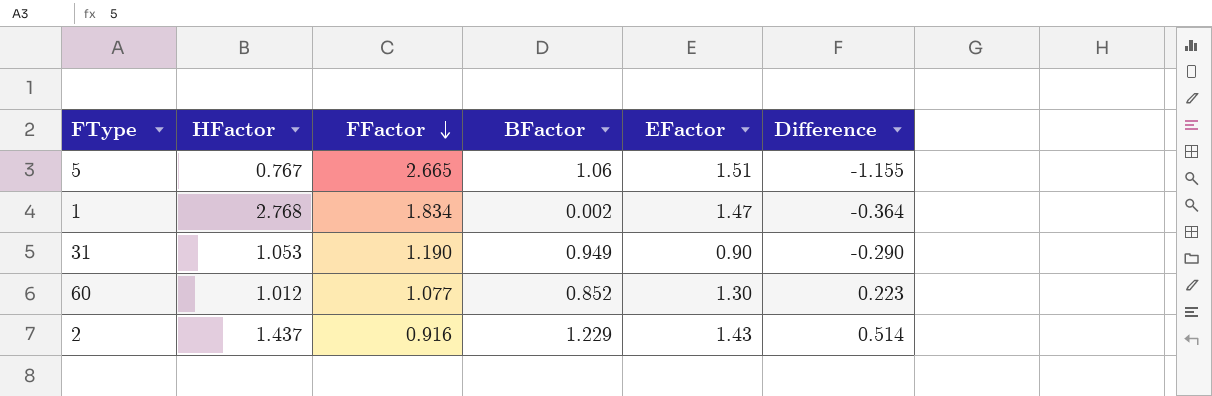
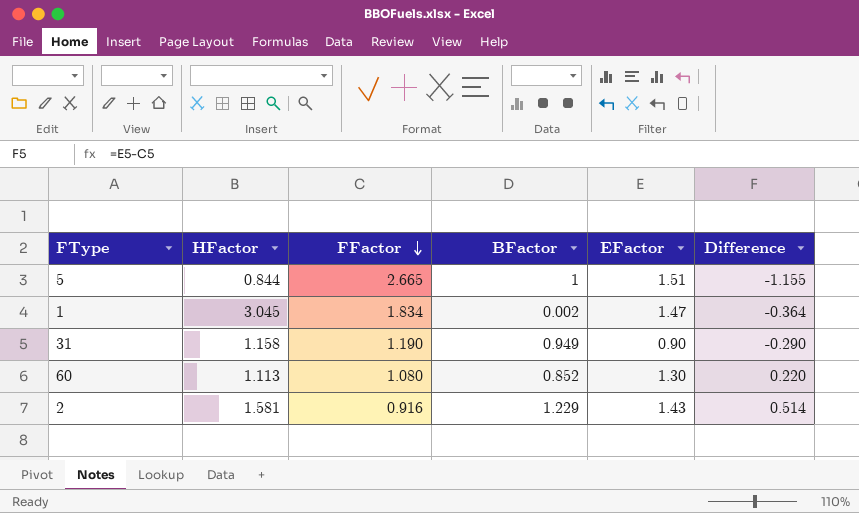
5 | HFactor: 0.767 -> 0.844
5 | BFactor: 1.06 -> 1
1 | HFactor: 2.768 -> 3.045
31 | HFactor: 1.053 -> 1.158
60 | HFactor: 1.012 -> 1.113
60 | FFactor: 1.077 -> 1.080
60 | Difference: 0.223 -> 0.220
2 | HFactor: 1.437 -> 1.581

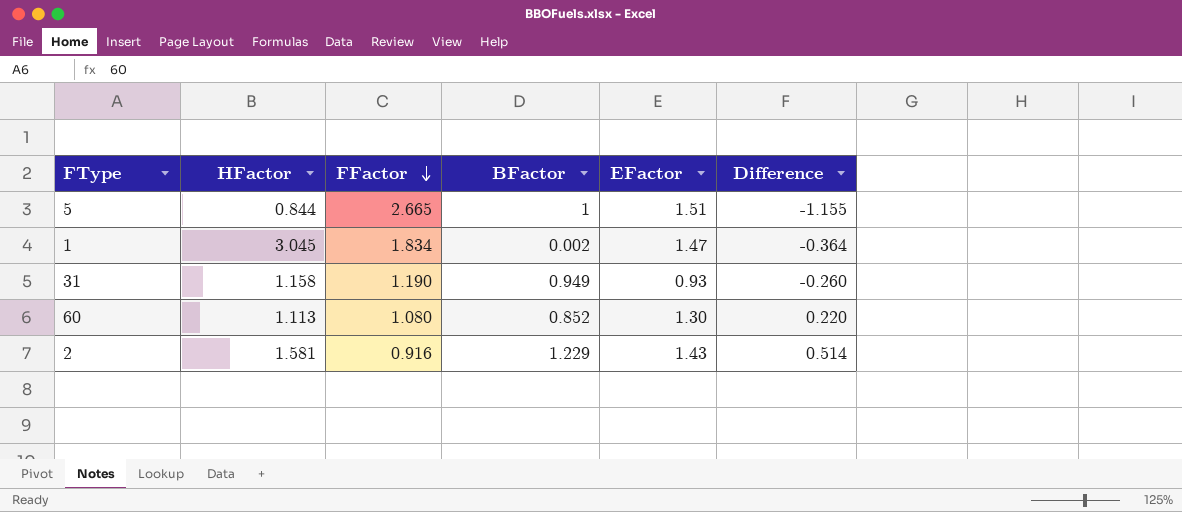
31 | EFactor: 0.90 -> 0.93
31 | Difference: -0.290 -> -0.260

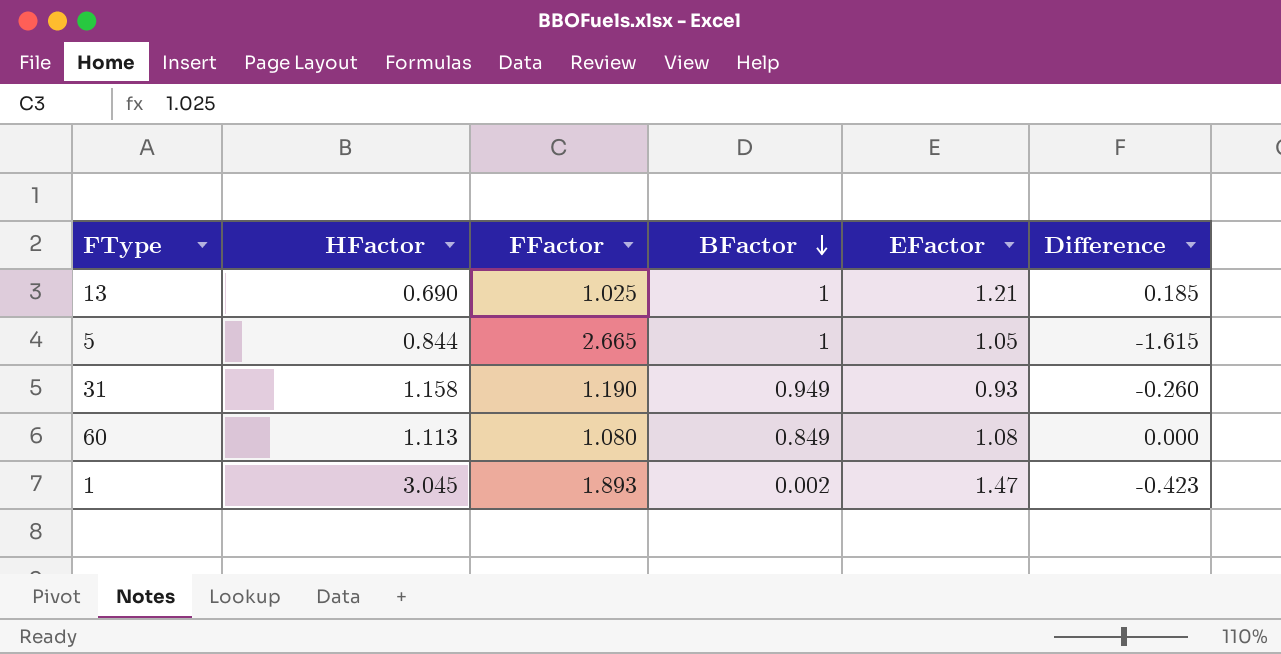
row order: FFactor descending -> BFactor descending
row 2: 1.581 | 0.916 | 1.229 | 1.43 | 0.514 -> none
row 13: none -> 0.690 | 1.025 | 1 | 1.21 | 0.185
5 | EFactor: 1.51 -> 1.05
5 | Difference: -1.155 -> -1.615
60 | BFactor: 0.852 -> 0.849
60 | EFactor: 1.30 -> 1.08
60 | Difference: 0.220 -> 0.000
1 | FFactor: 1.834 -> 1.893
1 | Difference: -0.364 -> -0.423

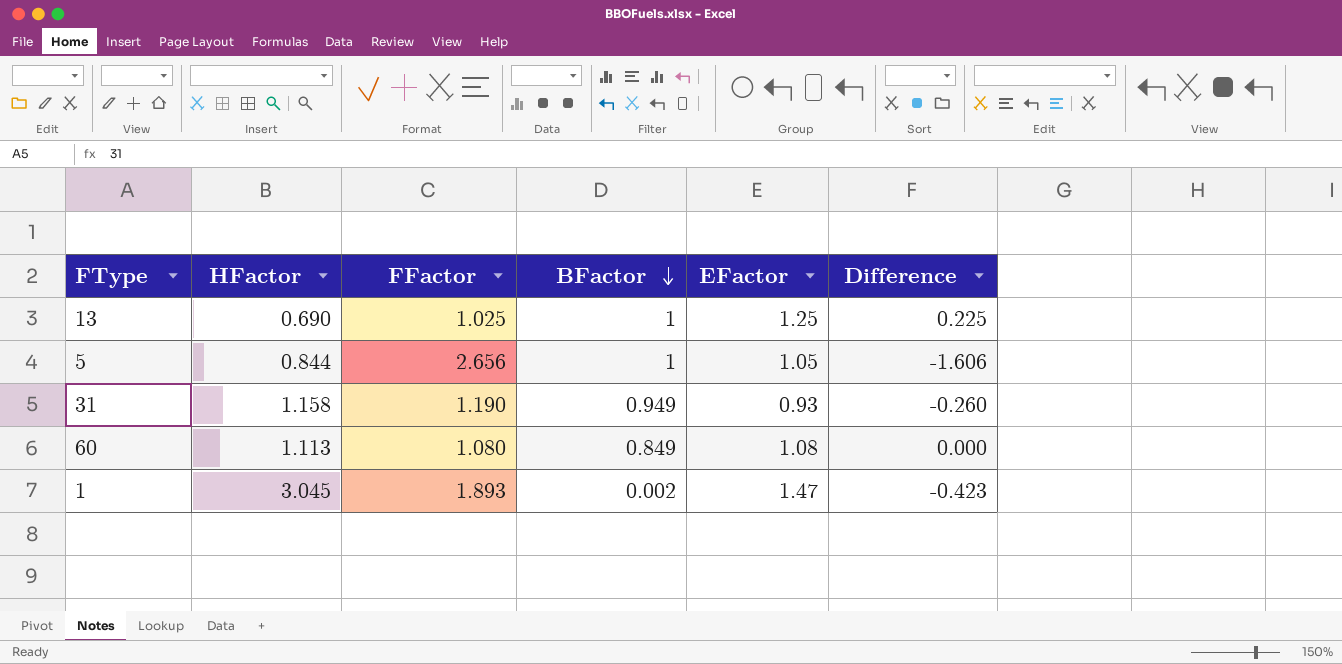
13 | EFactor: 1.21 -> 1.25
13 | Difference: 0.185 -> 0.225
5 | FFactor: 2.665 -> 2.656
5 | Difference: -1.615 -> -1.606

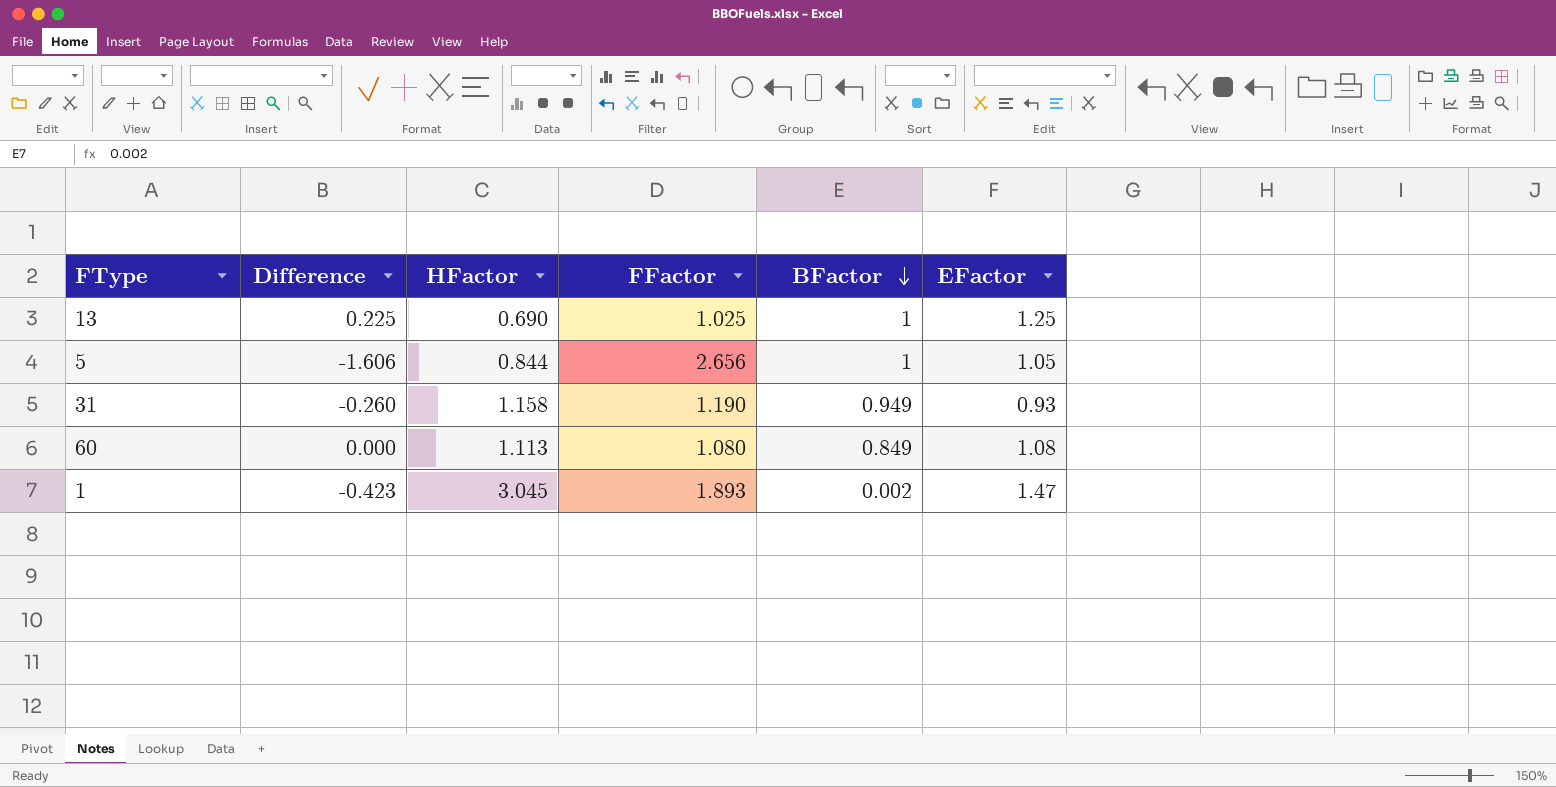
column Difference | position: 6 -> 2

